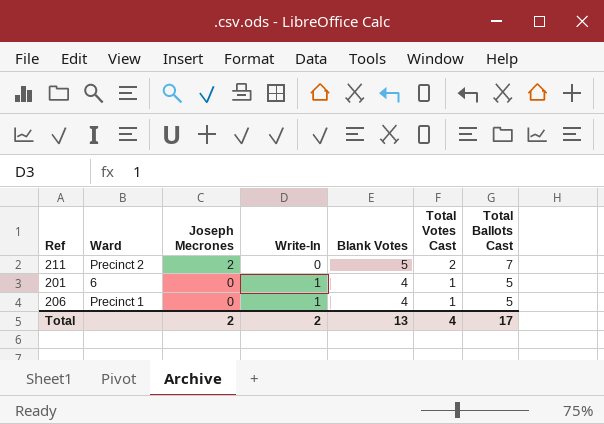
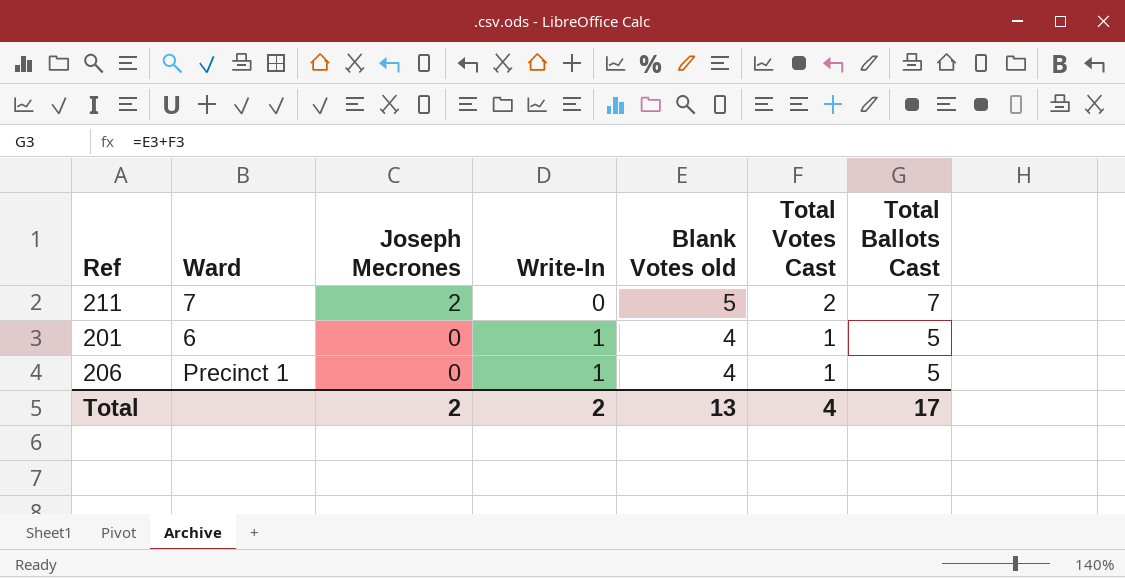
column name: Blank Votes -> Blank Votes old
211 | Ward: Precinct 2 -> 7

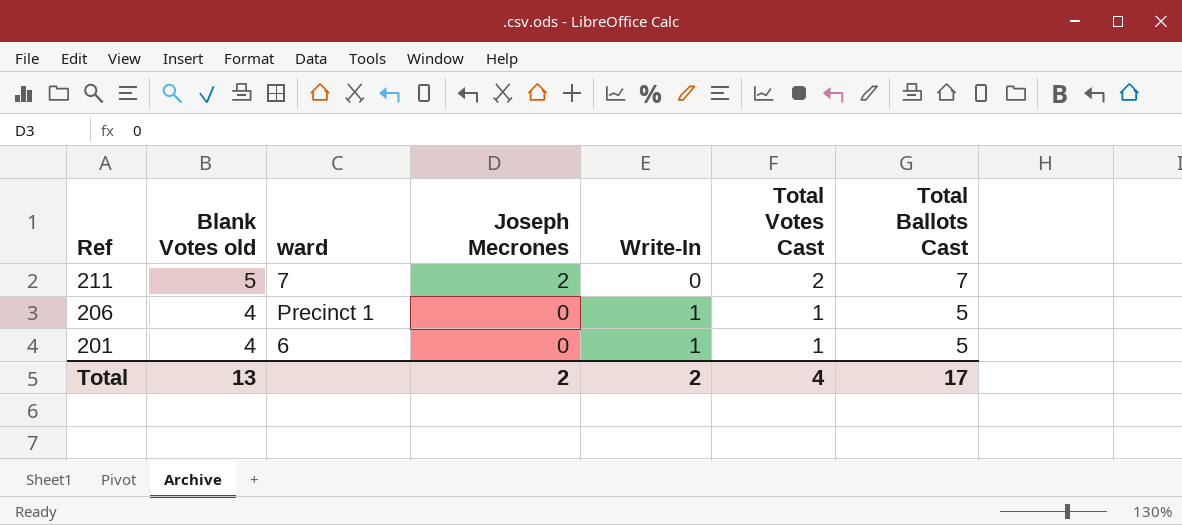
row order: Joseph Mecrones descending -> Ref descending
column Blank Votes old | position: 5 -> 2
column name: Ward -> ward

